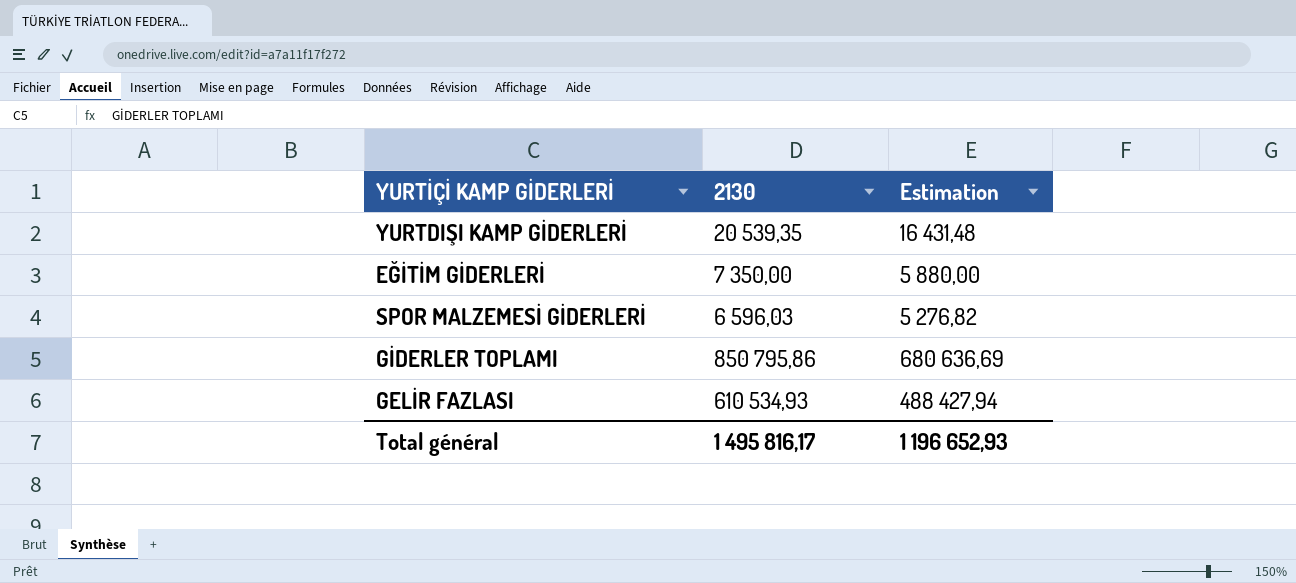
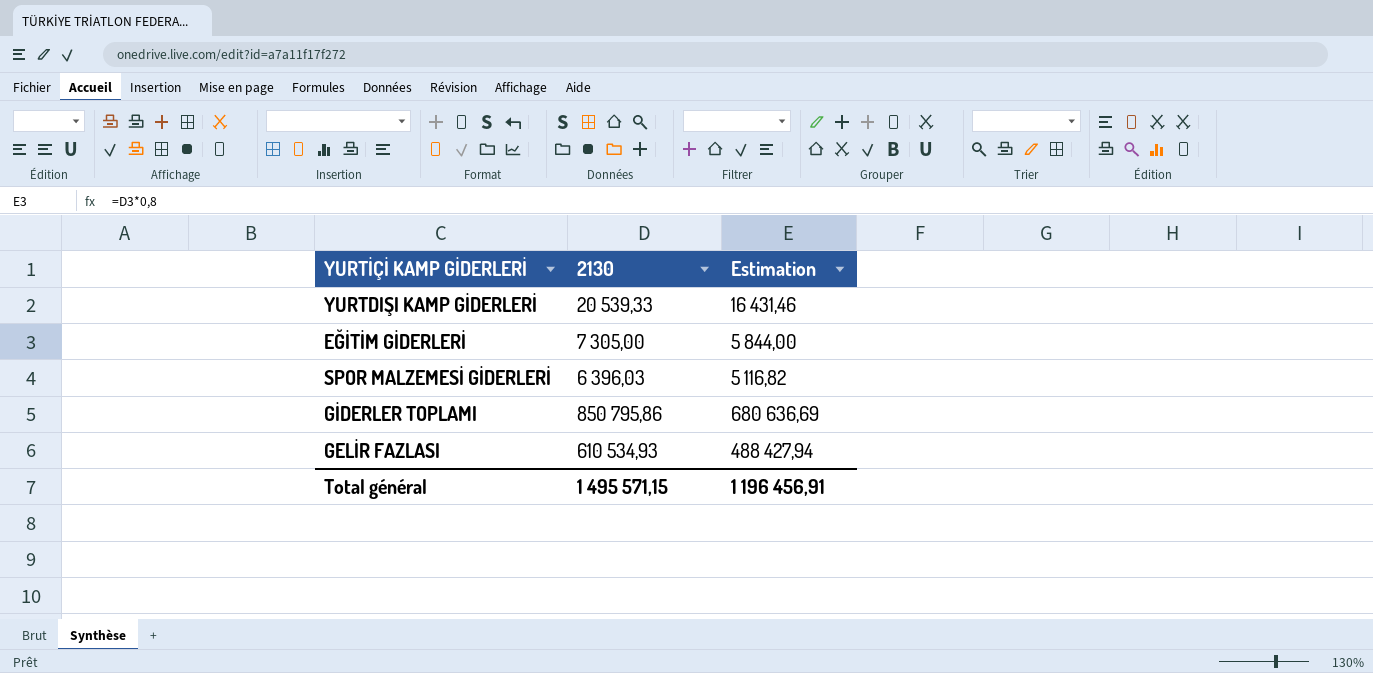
YURTDIŞI KAMP GİDERLERİ | 2130: 20 539,35 -> 20 539,33
YURTDIŞI KAMP GİDERLERİ | Estimation: 16 431,48 -> 16 431,46
EĞİTİM GİDERLERİ | 2130: 7 350,00 -> 7 305,00
EĞİTİM GİDERLERİ | Estimation: 5 880,00 -> 5 844,00
SPOR MALZEMESİ GİDERLERİ | 2130: 6 596,03 -> 6 396,03
SPOR MALZEMESİ GİDERLERİ | Estimation: 5 276,82 -> 5 116,82
Total général | 2130: 1 495 816,17 -> 1 495 571,15
Total général | Estimation: 1 196 652,93 -> 1 196 456,91

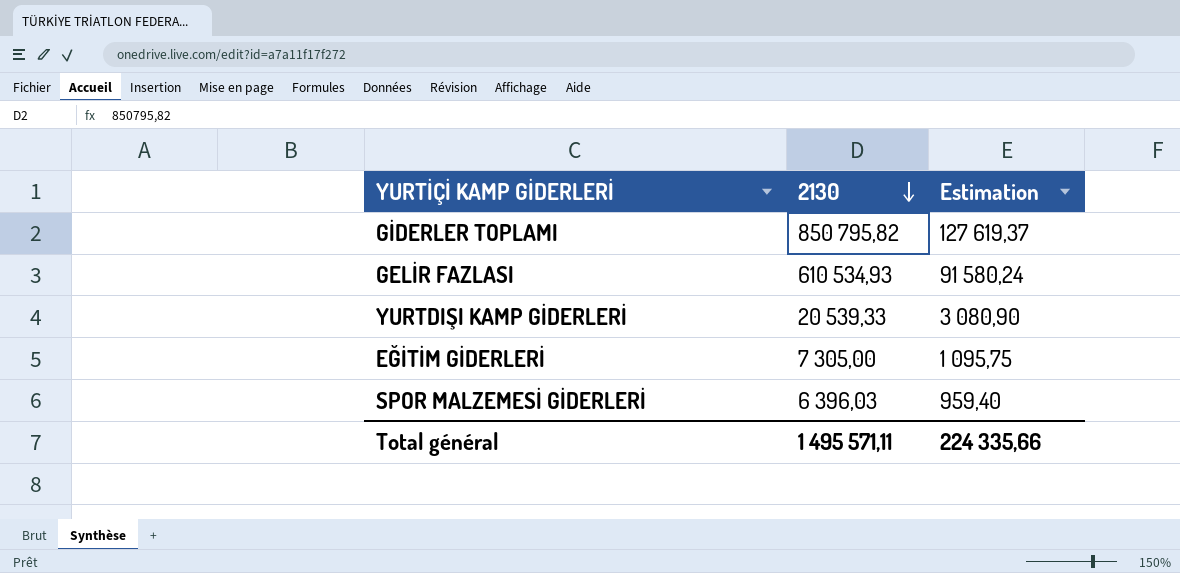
row order: none -> 2130 descending
column Estimation | formula: [2130] * 0,8 -> [2130] * 0,15
GİDERLER TOPLAMI | 2130: 850 795,86 -> 850 795,82
Total général | 2130: 1 495 571,15 -> 1 495 571,11
Total général | Estimation: 1 196 456,91 -> 224 335,66

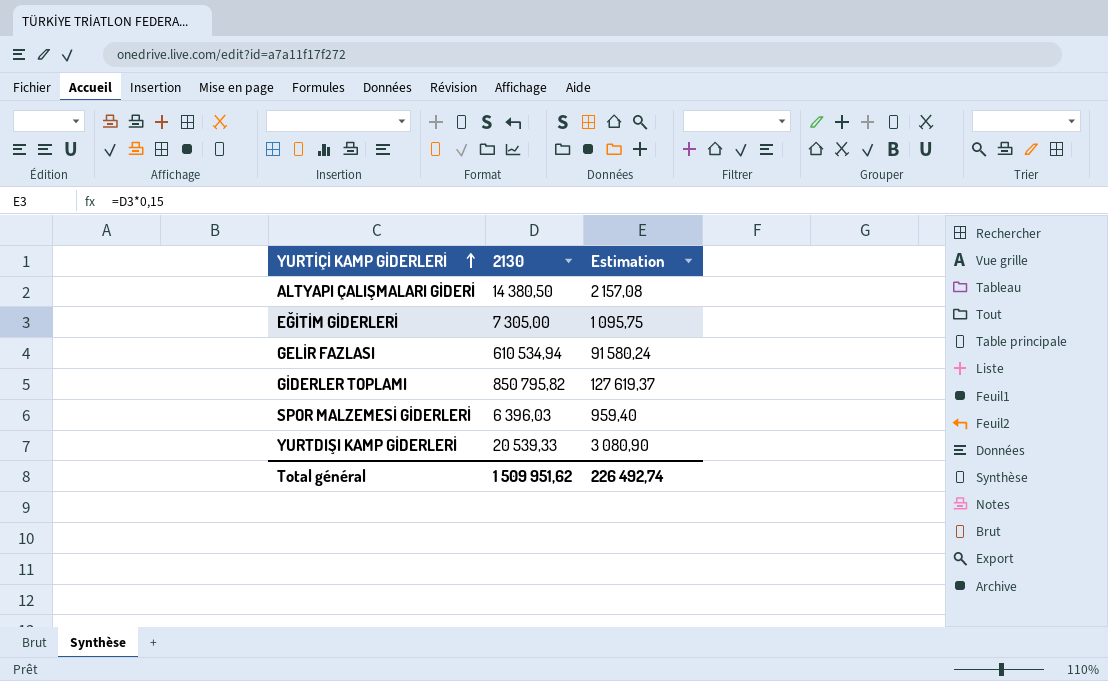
row order: 2130 descending -> YURTİÇİ KAMP GİDERLERİ ascending
row ALTYAPI ÇALIŞMALARI GİDERİ: none -> 14 380,50 | 2 157,08
GELİR FAZLASI | 2130: 610 534,93 -> 610 534,94
Total général | 2130: 1 495 571,11 -> 1 509 951,62
Total général | Estimation: 224 335,66 -> 226 492,74

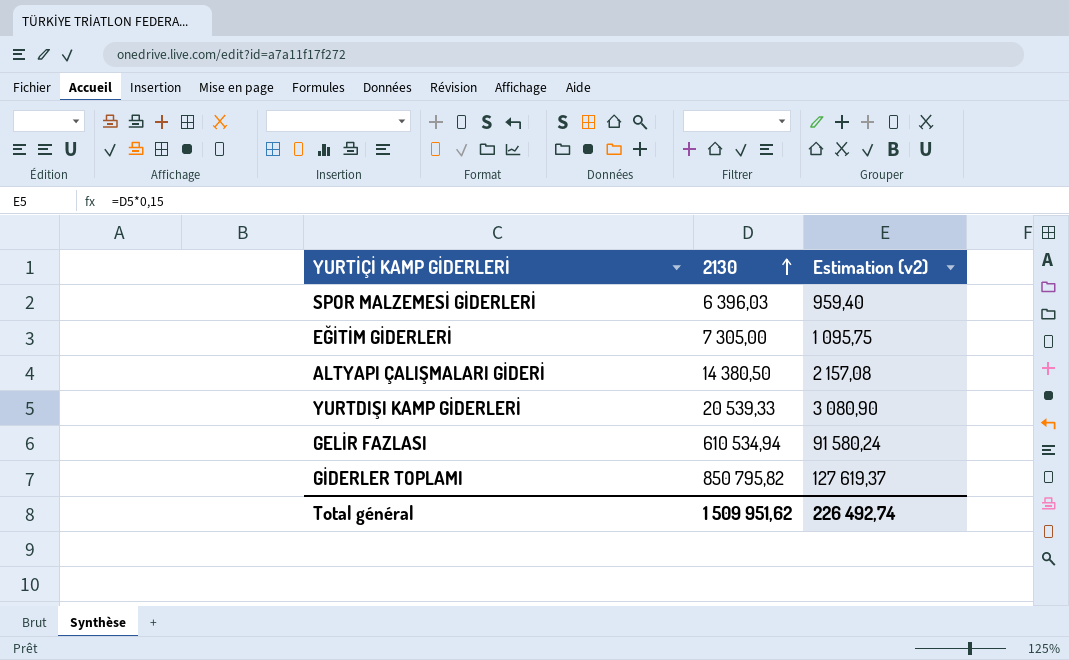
row order: YURTİÇİ KAMP GİDERLERİ ascending -> 2130 ascending
column name: Estimation -> Estimation (v2)

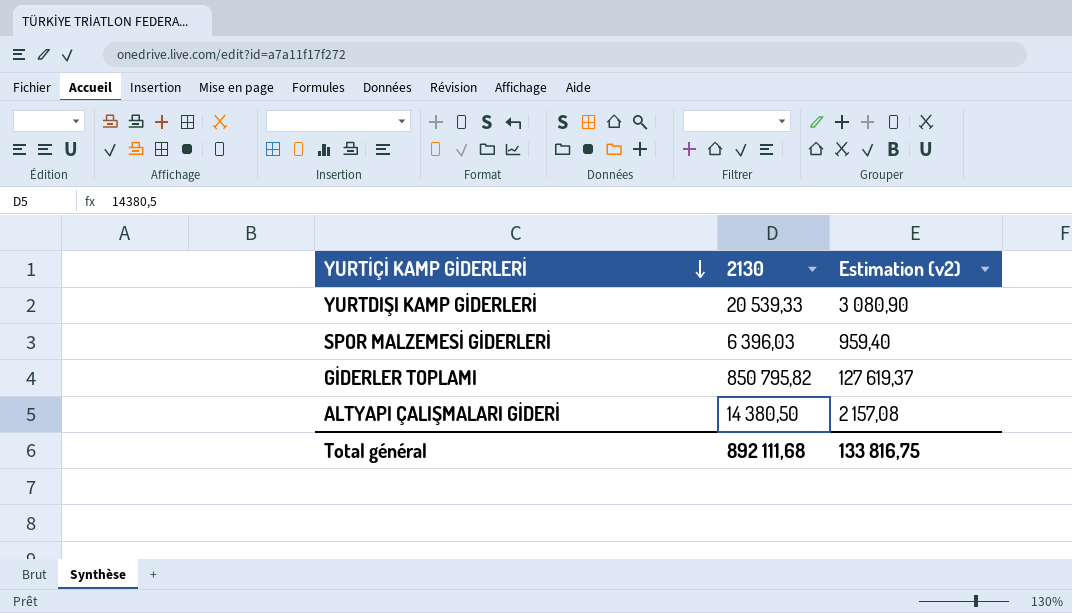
row order: 2130 ascending -> YURTİÇİ KAMP GİDERLERİ descending
row EĞİTİM GİDERLERİ: 7 305,00 | 1 095,75 -> none
row GELİR FAZLASI: 610 534,94 | 91 580,24 -> none
Total général | 2130: 1 509 951,62 -> 892 111,68
Total général | Estimation (v2): 226 492,74 -> 133 816,75

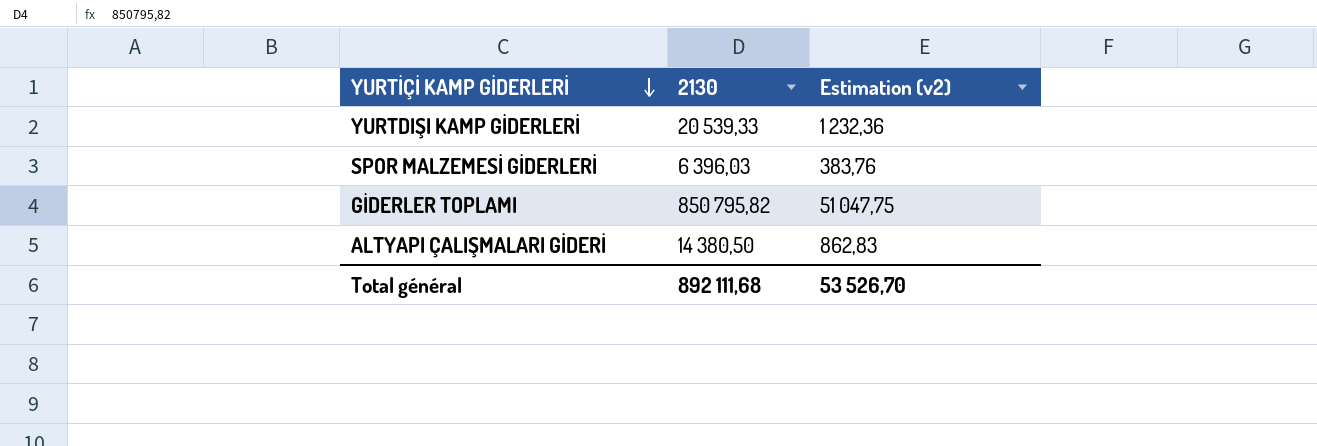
column Estimation (v2) | formula: [2130] * 0,15 -> [2130] * 0,06
Total général | Estimation (v2): 133 816,75 -> 53 526,70

